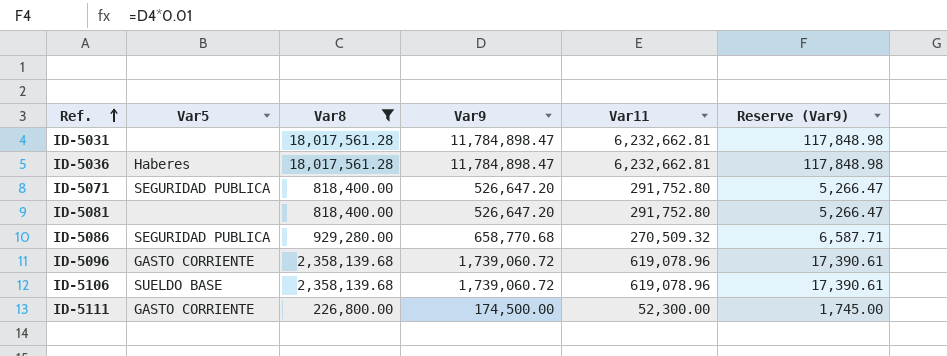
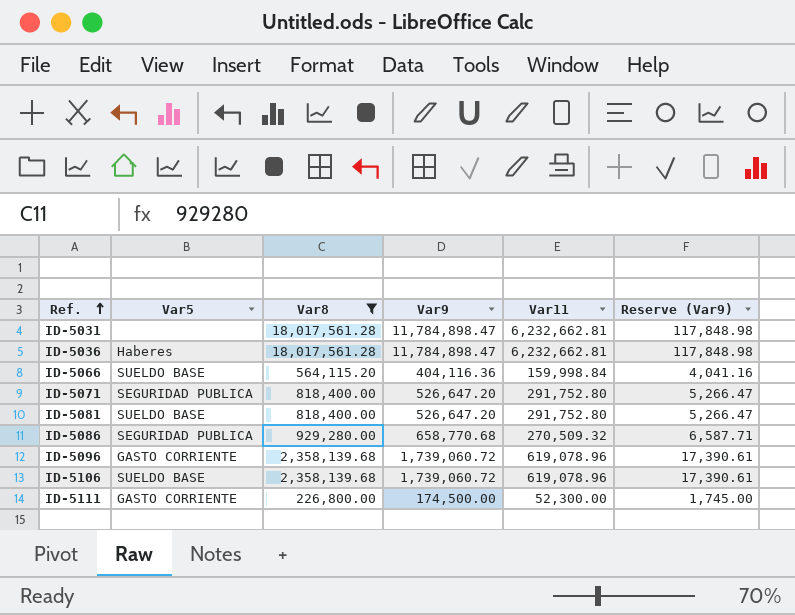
row ID-5066: none -> SUELDO BASE | 564,115.20 | 404,116.36 | 159,998.84 | 4,041.16
ID-5081 | Var5: none -> SUELDO BASE

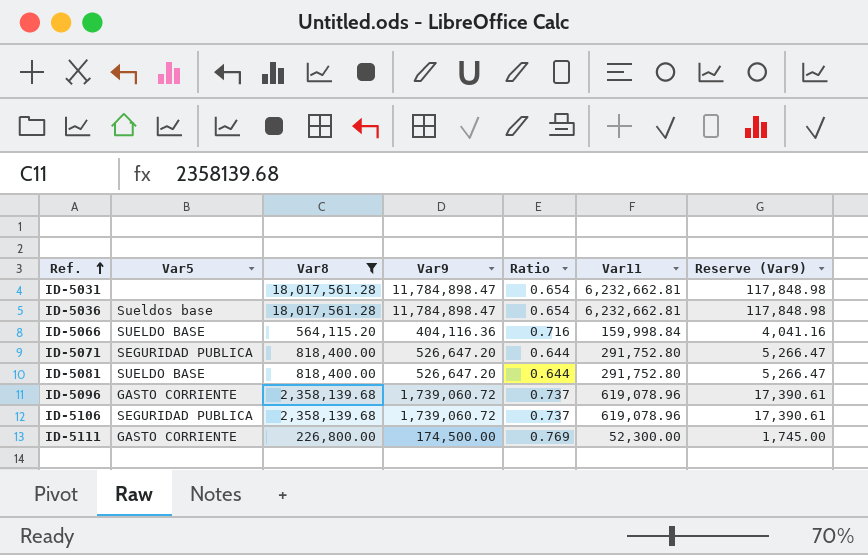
column Ratio | formula: none -> [Var9] / [Var8]
row ID-5086: SEGURIDAD PUBLICA | 929,280.00 | 658,770.68 | 270,509.32 | 6,587.71 -> none
ID-5036 | Var5: Haberes -> Sueldos base
ID-5106 | Var5: SUELDO BASE -> SEGURIDAD PUBLICA

